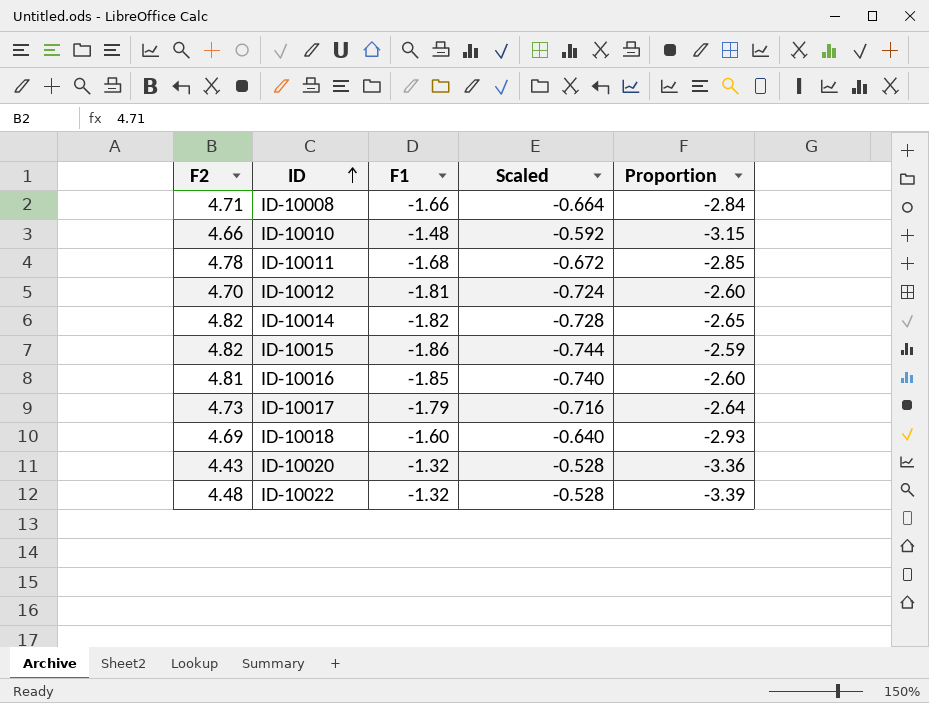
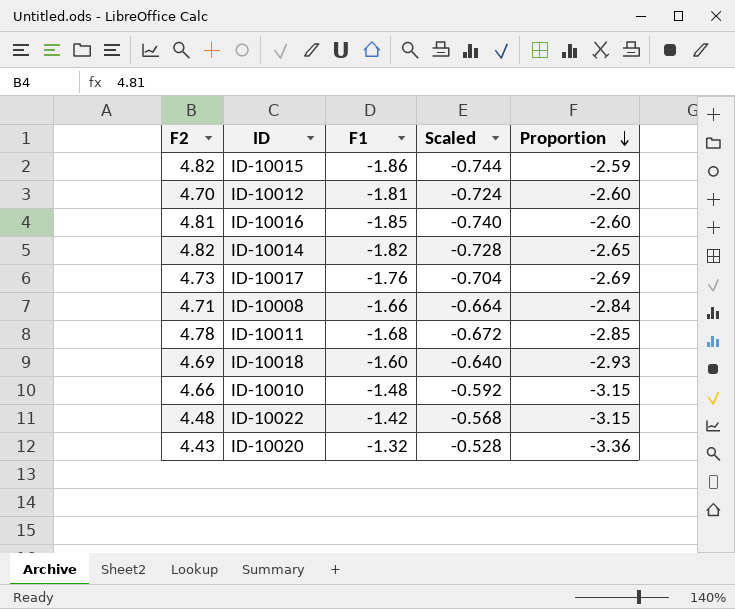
row order: ID ascending -> Proportion descending
ID-10017 | F1: -1.79 -> -1.76
ID-10017 | Scaled: -0.716 -> -0.704
ID-10017 | Proportion: -2.64 -> -2.69
ID-10022 | F1: -1.32 -> -1.42
ID-10022 | Scaled: -0.528 -> -0.568
ID-10022 | Proportion: -3.39 -> -3.15

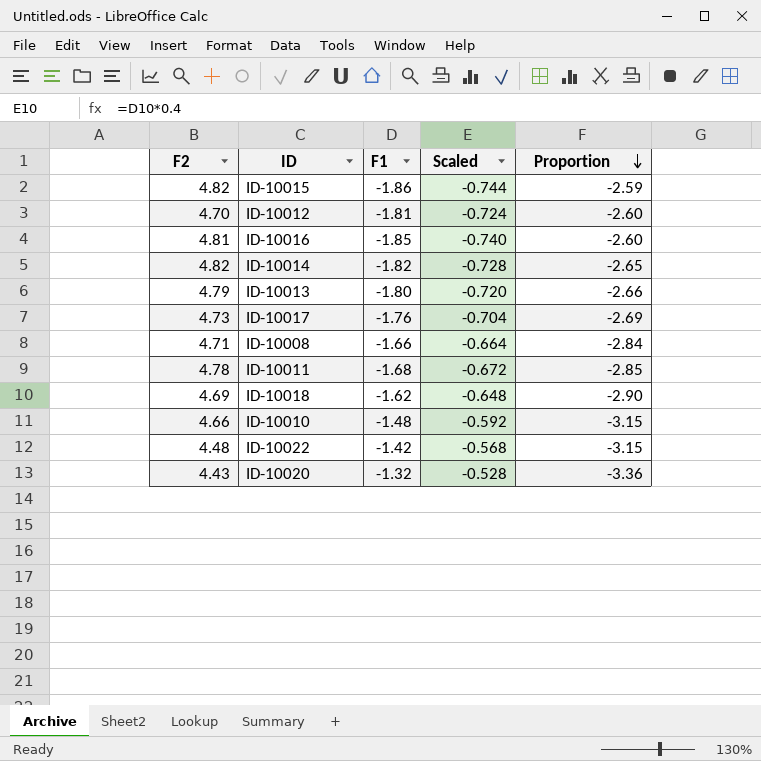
row ID-10013: none -> 4.79 | -1.80 | -0.720 | -2.66
ID-10018 | F1: -1.60 -> -1.62
ID-10018 | Scaled: -0.640 -> -0.648
ID-10018 | Proportion: -2.93 -> -2.90

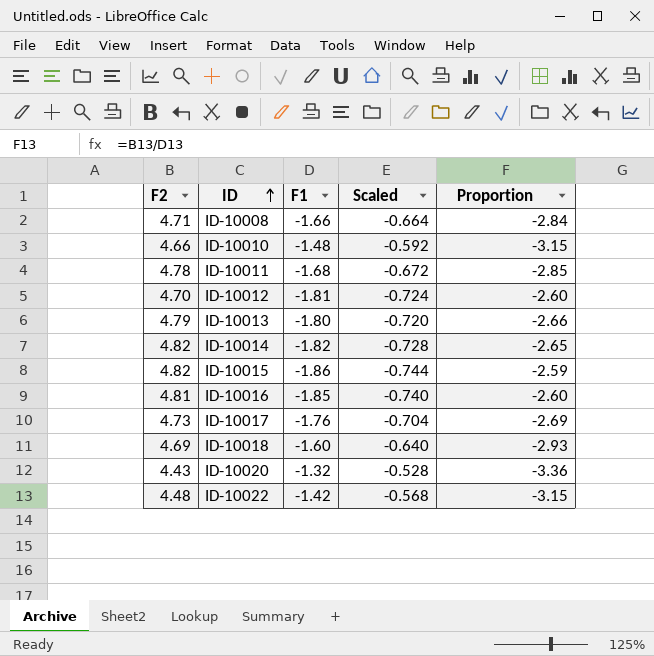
row order: Proportion descending -> ID ascending
ID-10018 | F1: -1.62 -> -1.60
ID-10018 | Scaled: -0.648 -> -0.640
ID-10018 | Proportion: -2.90 -> -2.93

